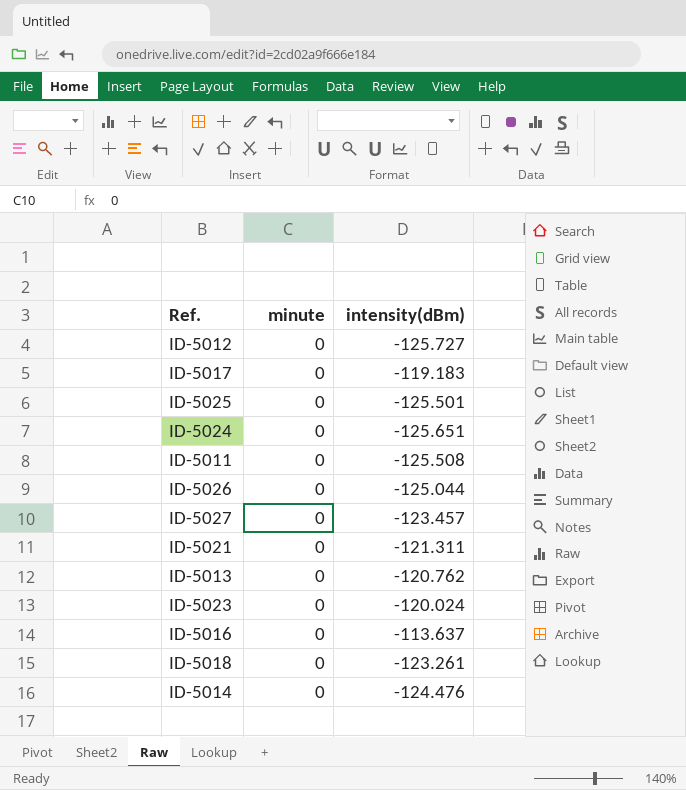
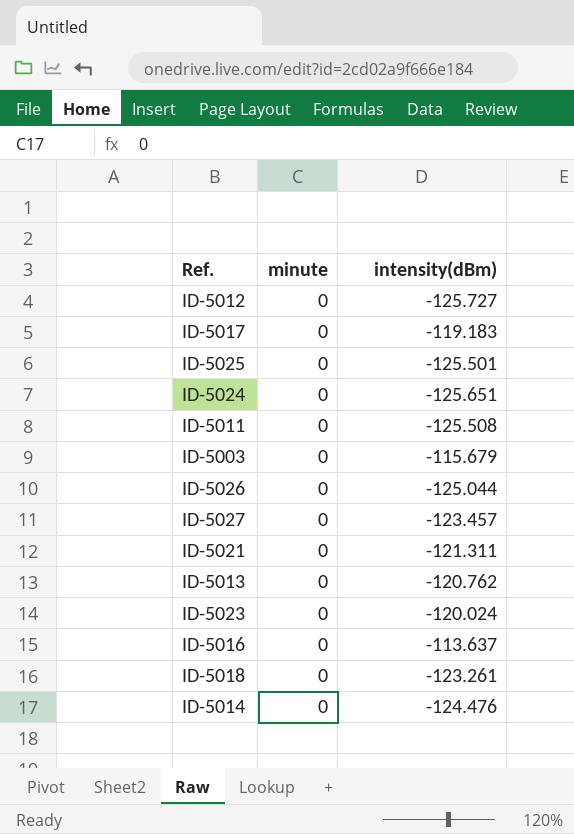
row ID-5003: none -> 0 | -115.679

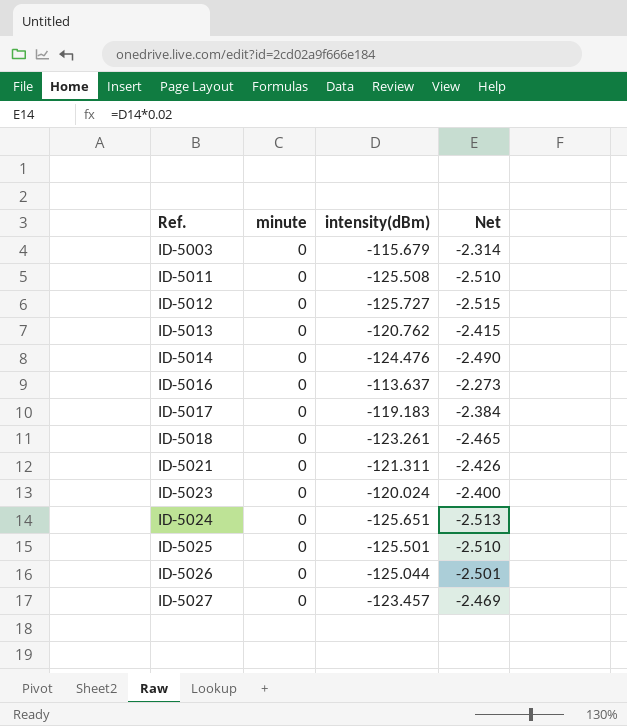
row order: none -> Ref. ascending
column Net | formula: none -> [intensity(dBm)] * 0.02

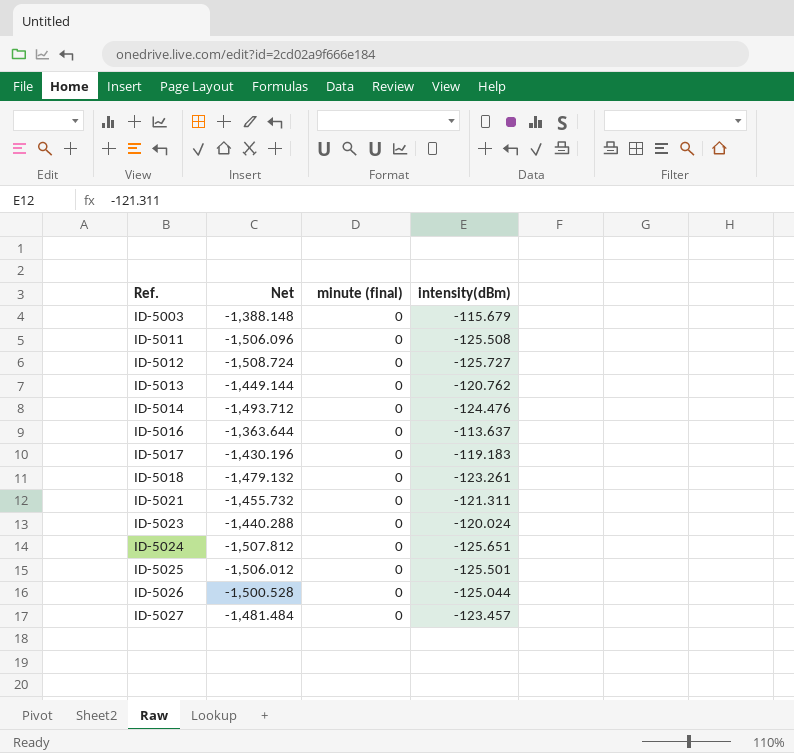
column Net | formula: [intensity(dBm)] * 0.02 -> [intensity(dBm)] * 12
column Net | position: 4 -> 2
column name: minute -> minute (final)

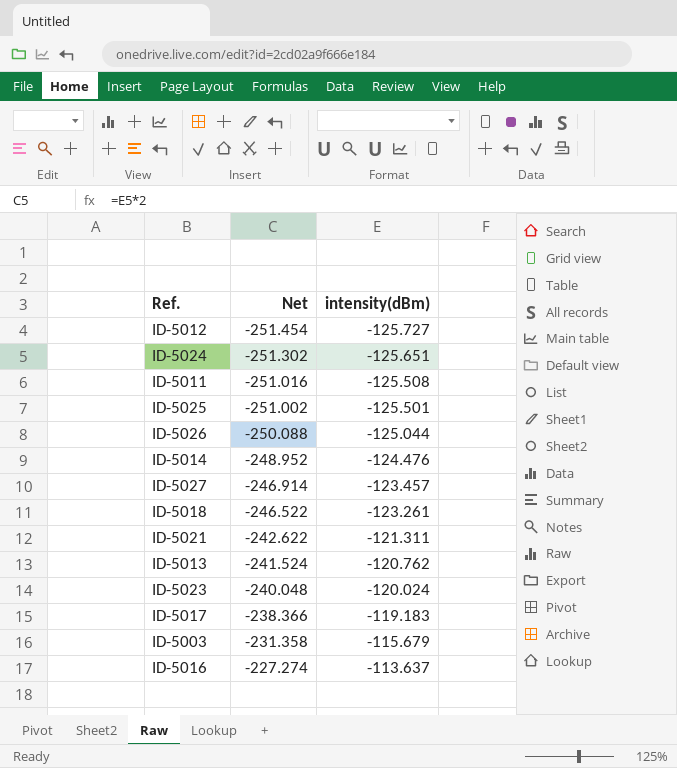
row order: Ref. ascending -> Net ascending
column minute (final) | position: 3 -> none
column Net | formula: [intensity(dBm)] * 12 -> [intensity(dBm)] * 2

